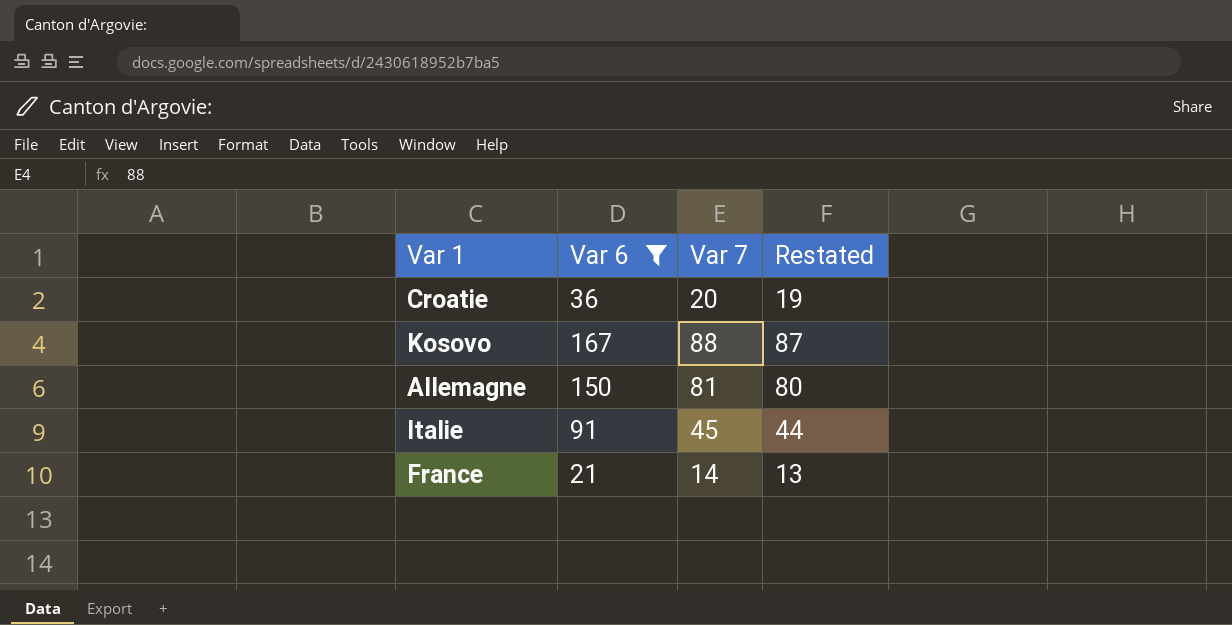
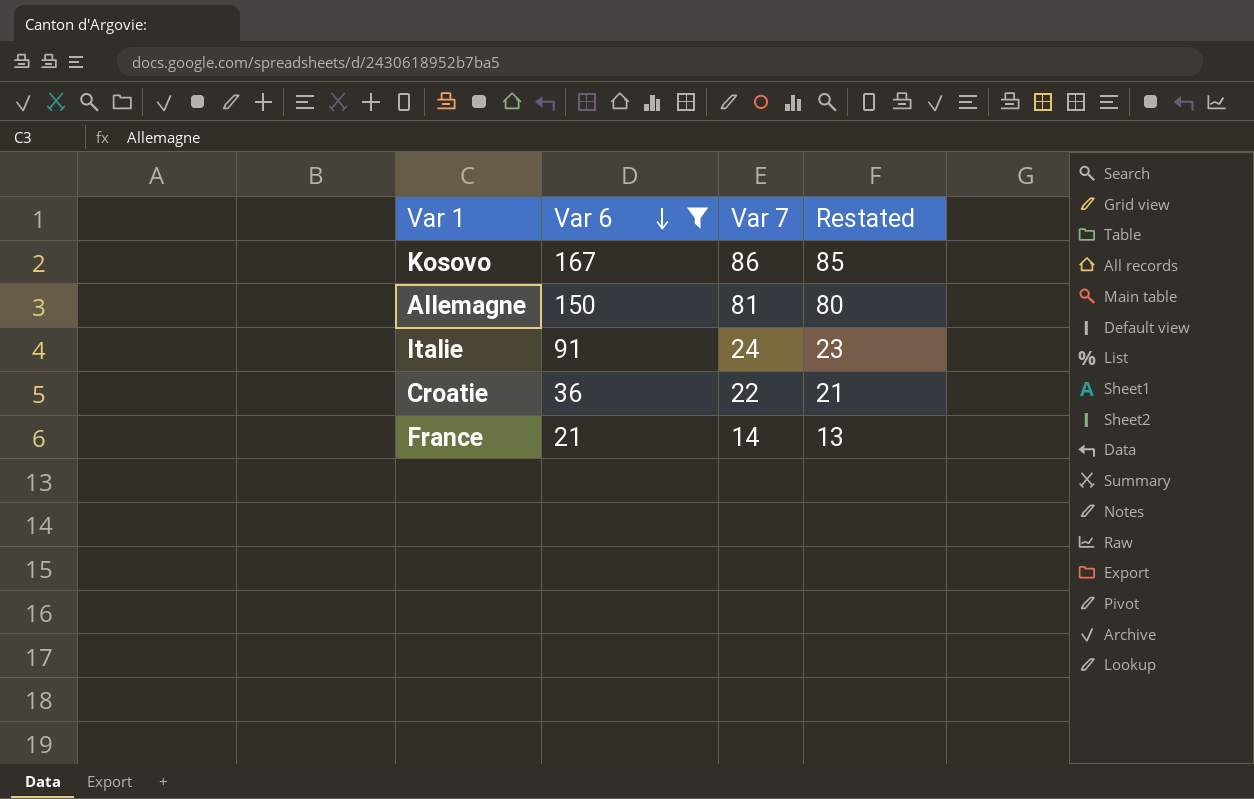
row order: none -> Var 6 descending
Kosovo | Var 7: 88 -> 86
Kosovo | Restated: 87 -> 85
Italie | Var 7: 45 -> 24
Italie | Restated: 44 -> 23
Croatie | Var 7: 20 -> 22
Croatie | Restated: 19 -> 21

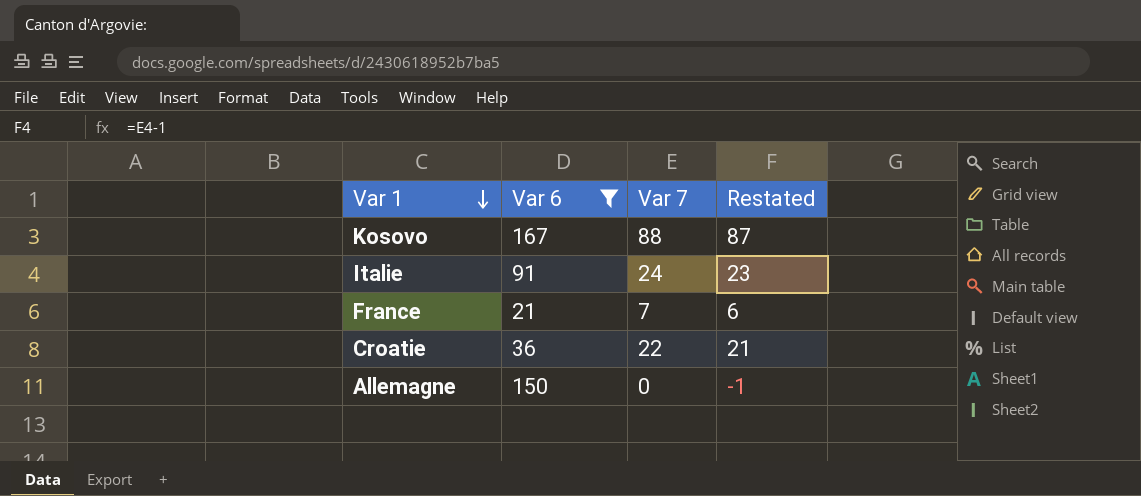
row order: Var 6 descending -> Var 1 descending
Kosovo | Var 7: 86 -> 88
Kosovo | Restated: 85 -> 87
France | Var 7: 14 -> 7
France | Restated: 13 -> 6
Allemagne | Var 7: 81 -> 0
Allemagne | Restated: 80 -> -1

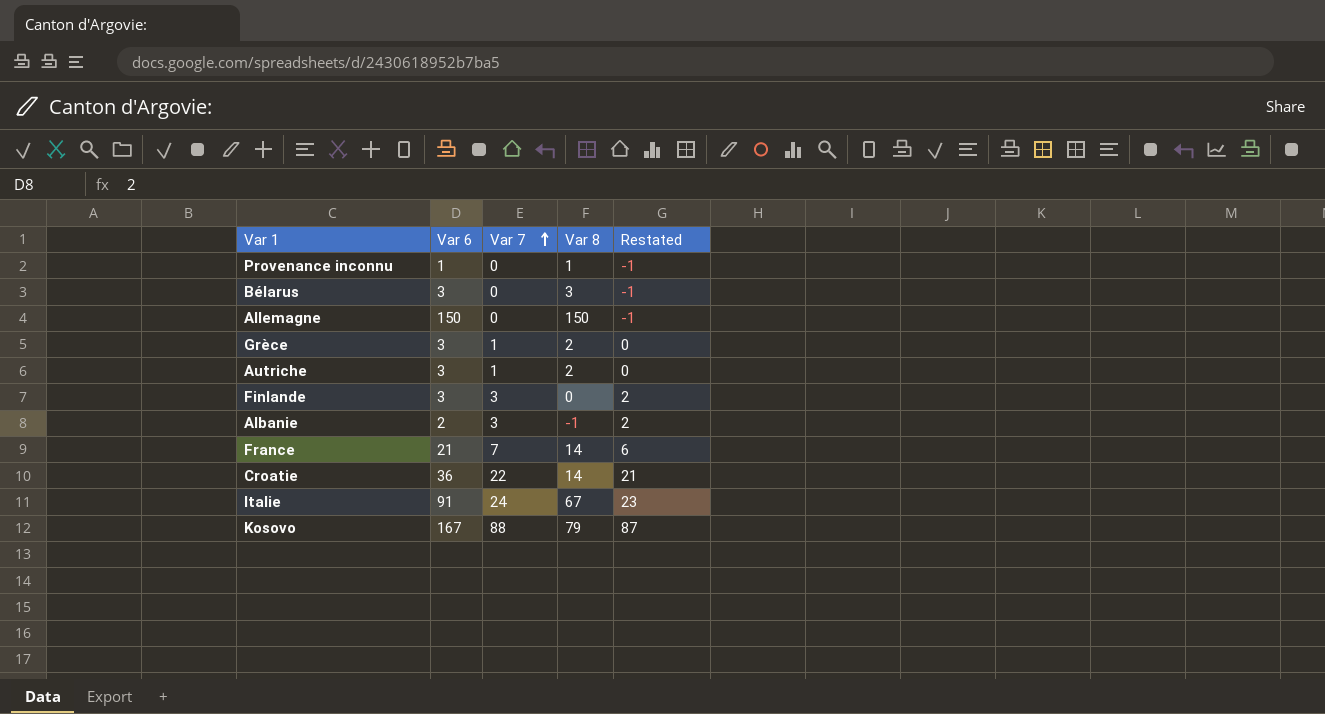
filter: Var 6 >= 21 -> none
row order: Var 1 descending -> Var 7 ascending
column Var 8 | formula: none -> [Var 6] - [Var 7]

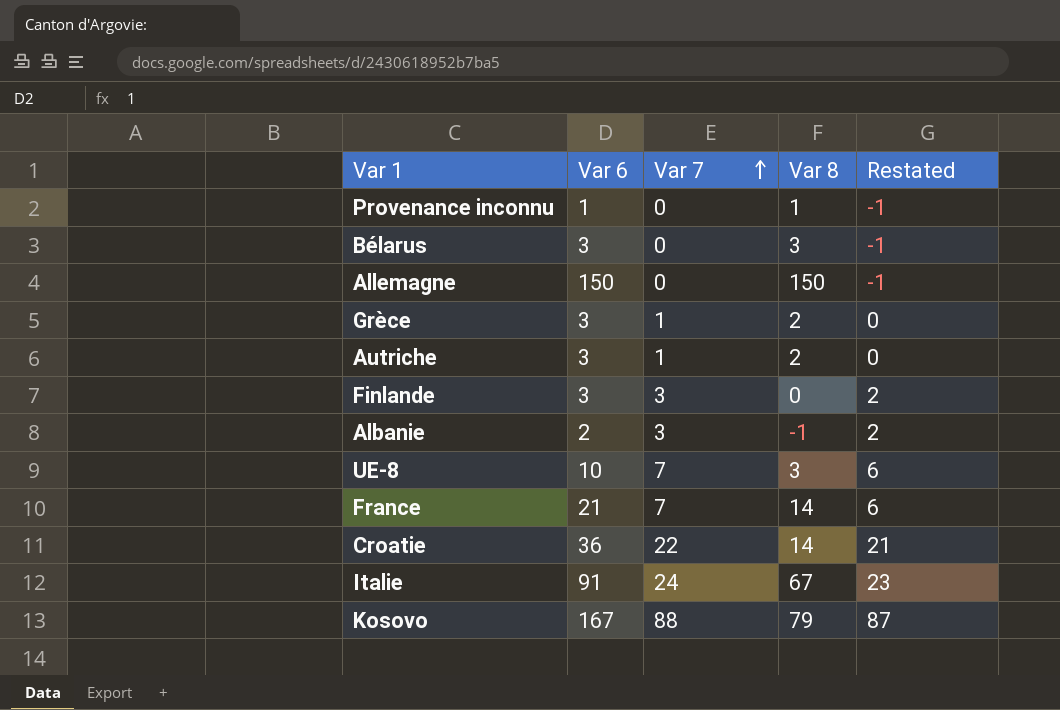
row UE-8: none -> 10 | 7 | 3 | 6

